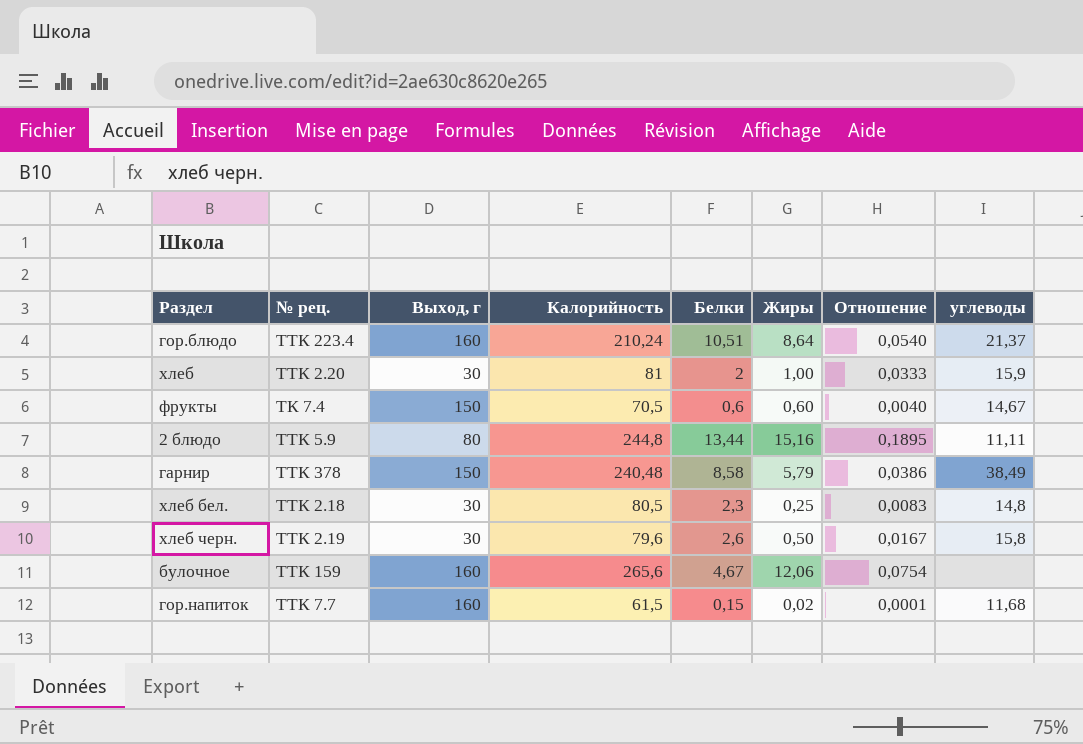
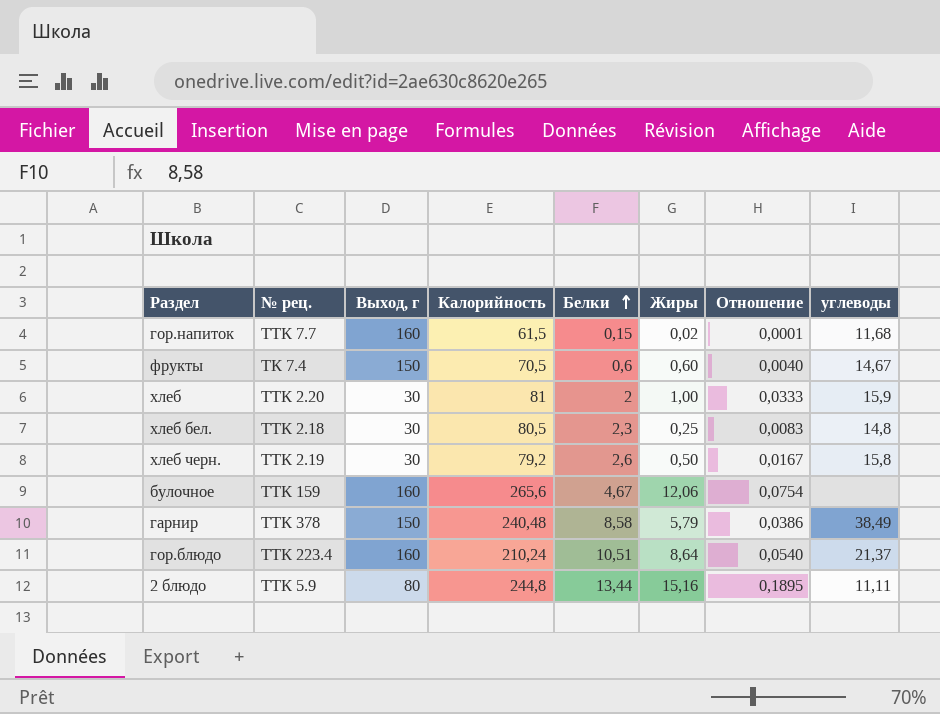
row order: none -> Белки ascending
хлеб черн. | Калорийность: 79,6 -> 79,2

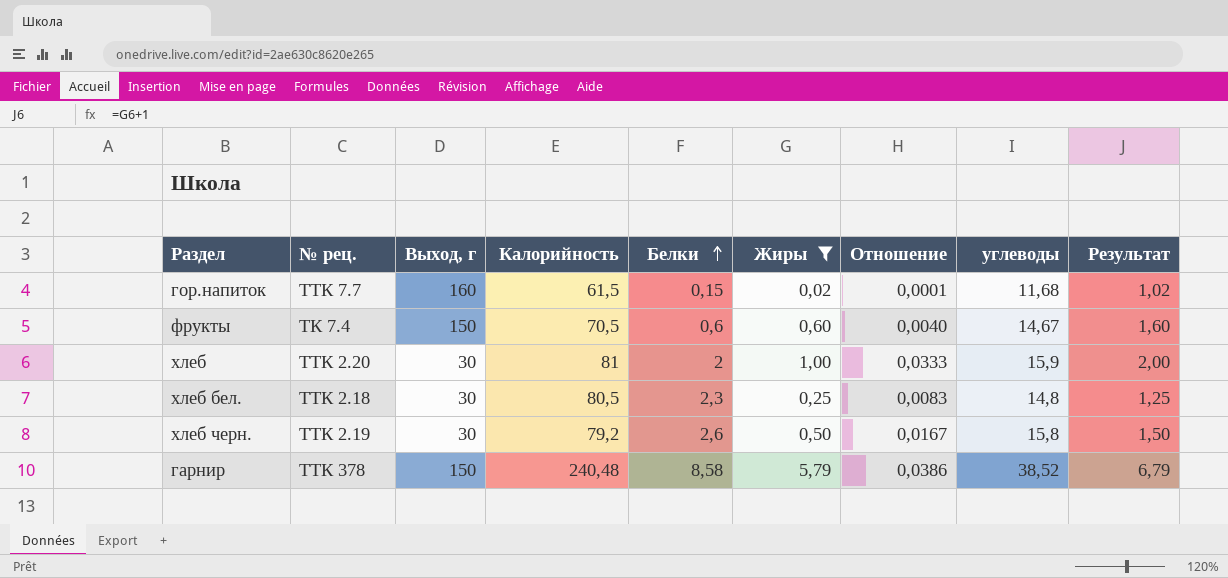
filter: none -> Жиры <= 5,79
column Результат | formula: none -> [Жиры] + 1
гарнир | углеводы: 38,49 -> 38,52

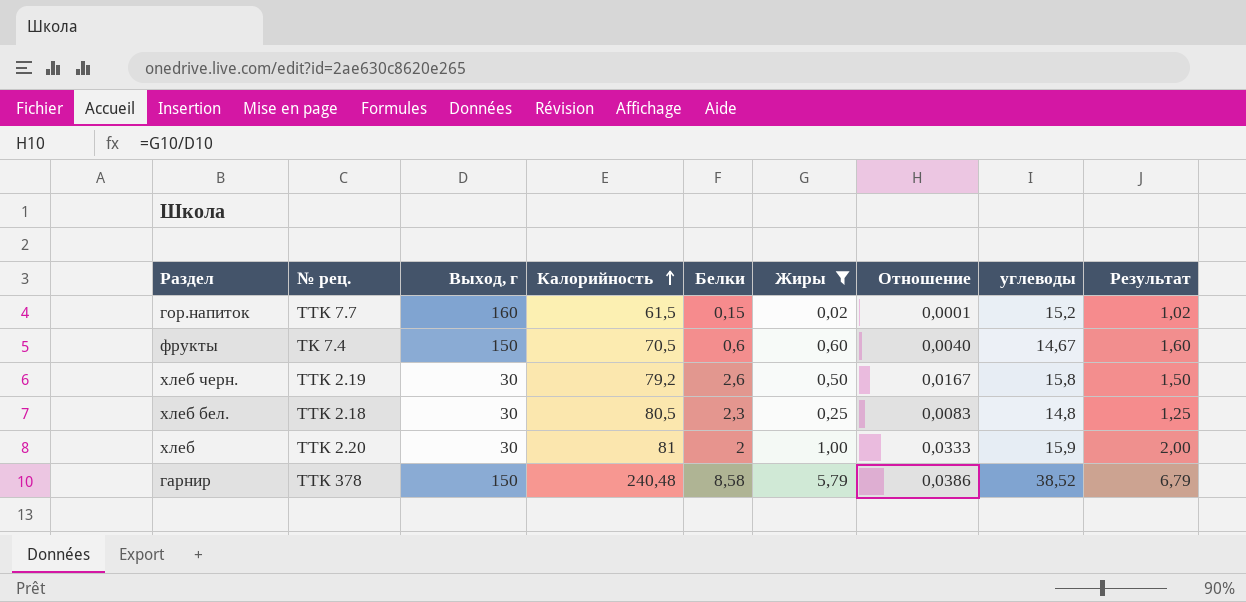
row order: Белки ascending -> Калорийность ascending
гор.напиток | углеводы: 11,68 -> 15,2

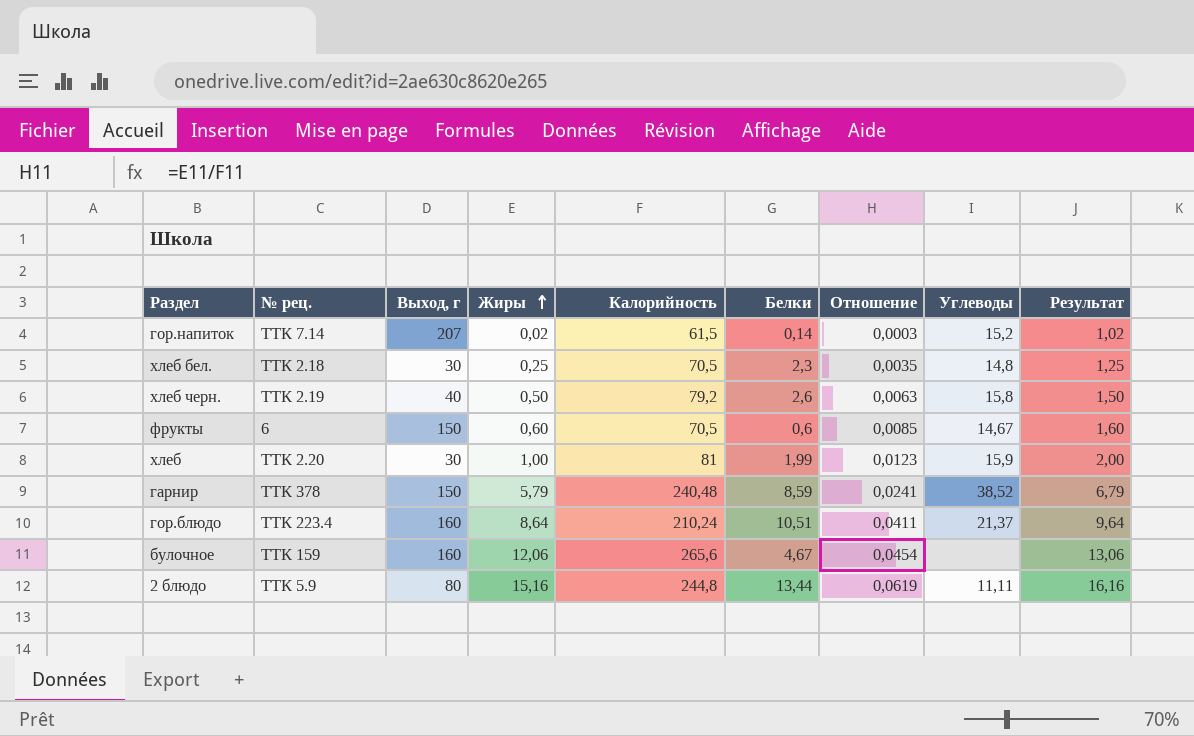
filter: Жиры <= 5,79 -> none
row order: Калорийность ascending -> Жиры ascending
column Жиры | position: 6 -> 4
column Отношение | formula: [Жиры] / [Выход, г] -> [Жиры] / [Калорийность]
column name: углеводы -> Углеводы
гор.напиток | № рец.: ТТК 7.7 -> ТТК 7.14
гор.напиток | Выход, г: 160 -> 207
гор.напиток | Белки: 0,15 -> 0,14
хлеб бел. | Калорийность: 80,5 -> 70,5
хлеб черн. | Выход, г: 30 -> 40
фрукты | № рец.: ТК 7.4 -> 6
хлеб | Белки: 2 -> 1,99
гарнир | Белки: 8,58 -> 8,59

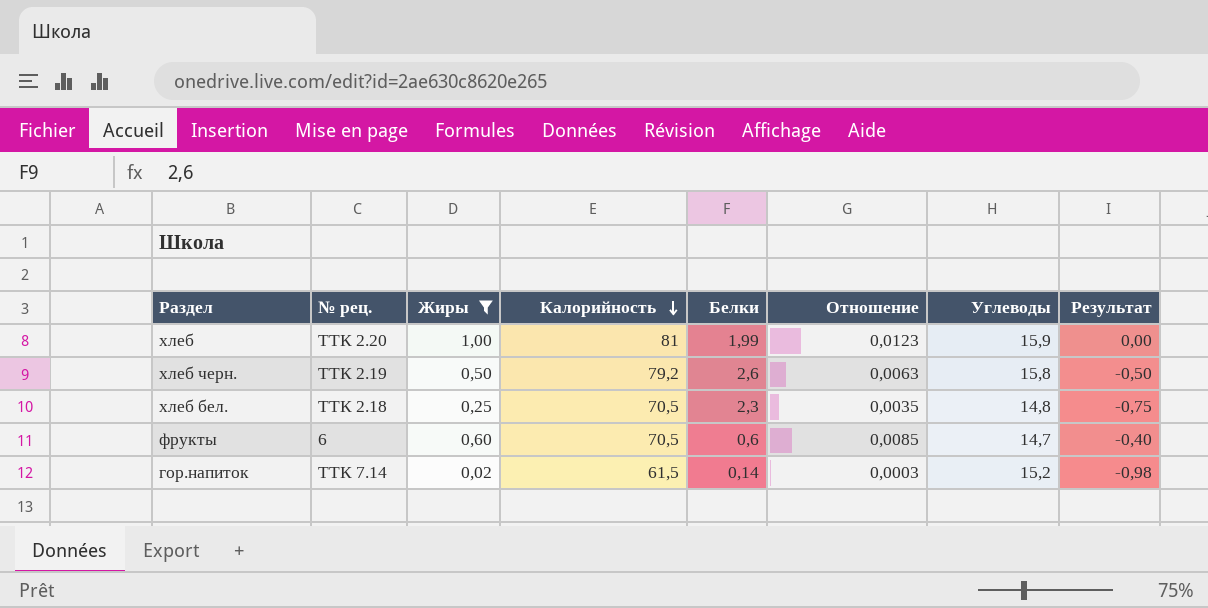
filter: none -> Жиры <= 1,00
row order: Жиры ascending -> Калорийность descending
column Выход, г | position: 3 -> none
column Результат | formula: [Жиры] + 1 -> [Жиры] - 1
фрукты | Углеводы: 14,67 -> 14,7

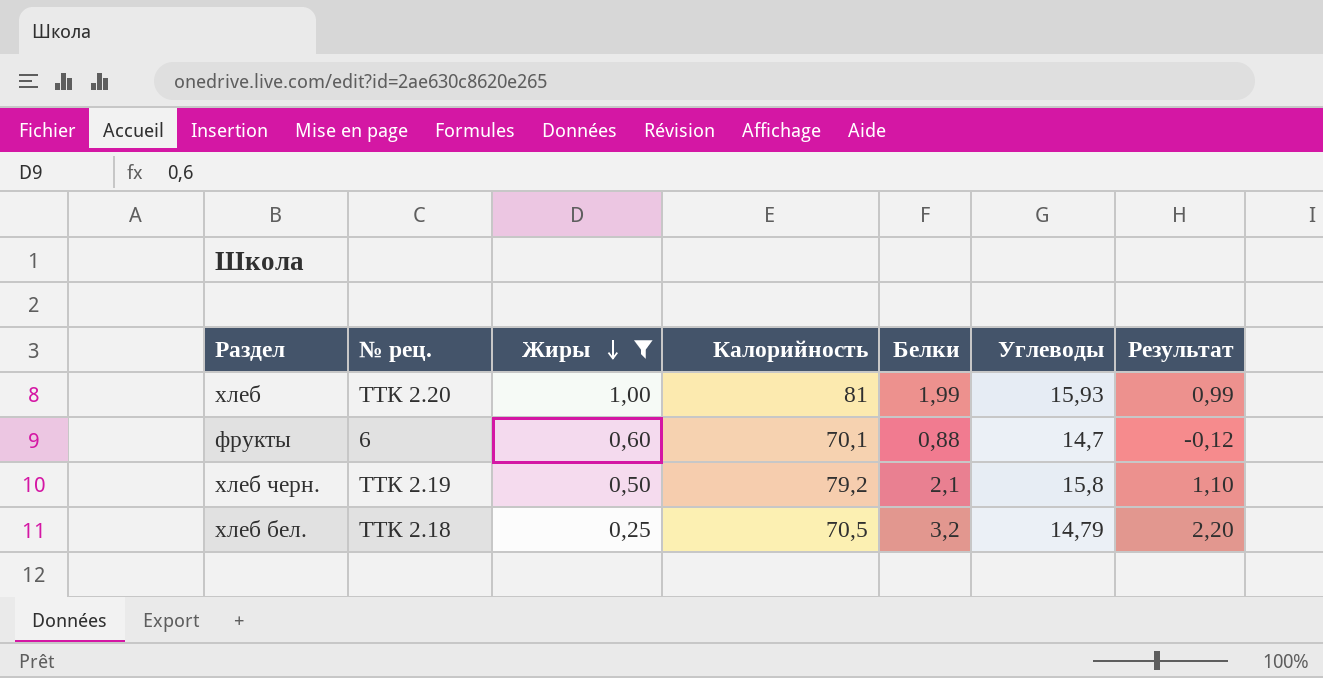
row order: Калорийность descending -> Жиры descending
column Отношение | formula: [Жиры] / [Калорийность] -> none
column Результат | formula: [Жиры] - 1 -> [Белки] - 1
row гор.напиток: ТТК 7.14 | 0,02 | 61,5 | 0,14 | 0,0003 | 15,2 | -0,98 -> none
хлеб | Углеводы: 15,9 -> 15,93
фрукты | Калорийность: 70,5 -> 70,1
фрукты | Белки: 0,6 -> 0,88
хлеб черн. | Белки: 2,6 -> 2,1
хлеб бел. | Белки: 2,3 -> 3,2
хлеб бел. | Углеводы: 14,8 -> 14,79

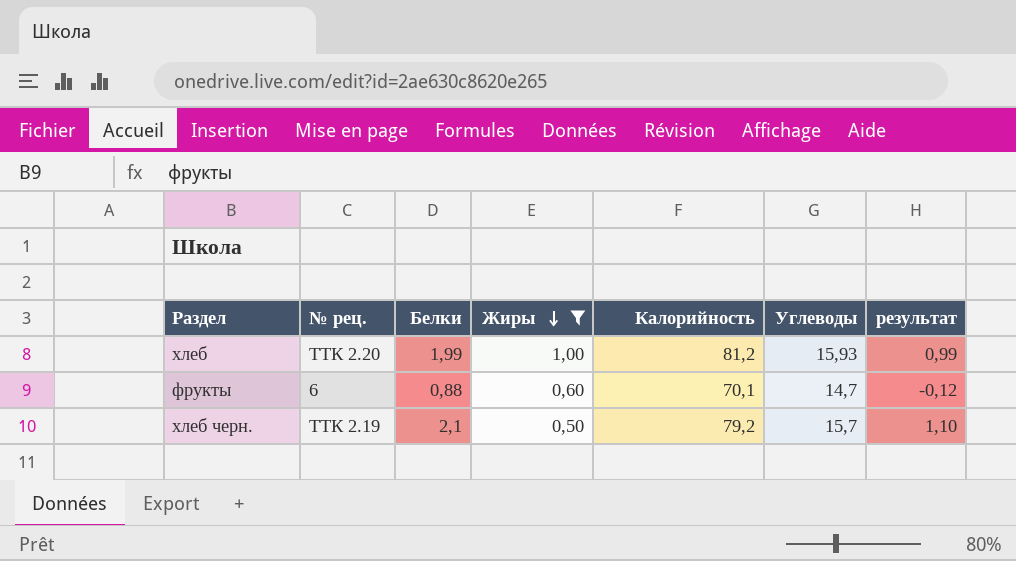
column Белки | position: 5 -> 3
column name: Результат -> результат
row хлеб бел.: ТТК 2.18 | 0,25 | 70,5 | 3,2 | 14,79 | 2,20 -> none
хлеб | Калорийность: 81 -> 81,2
хлеб черн. | Углеводы: 15,8 -> 15,7

